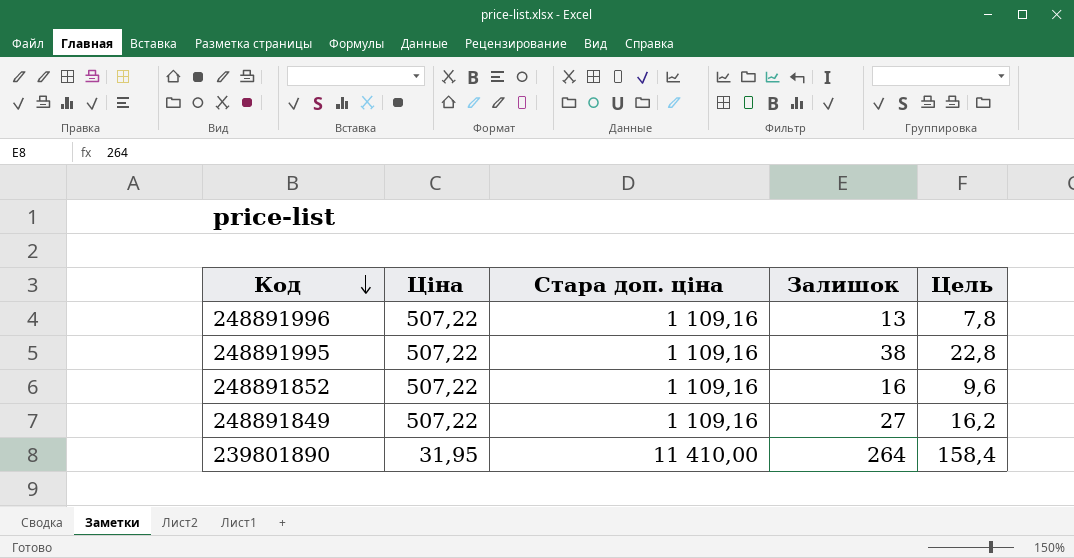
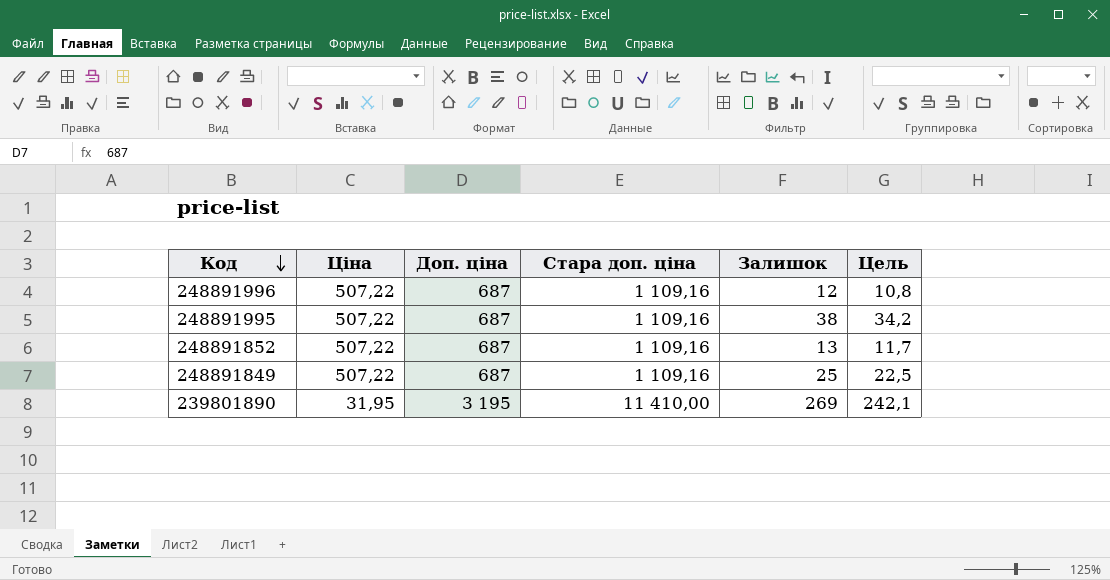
column Доп. ціна | position: none -> 3
column Цель | formula: [Залишок] * 0,6 -> [Залишок] * 0,9
248891996 | Залишок: 13 -> 12
248891852 | Залишок: 16 -> 13
248891849 | Залишок: 27 -> 25
239801890 | Залишок: 264 -> 269

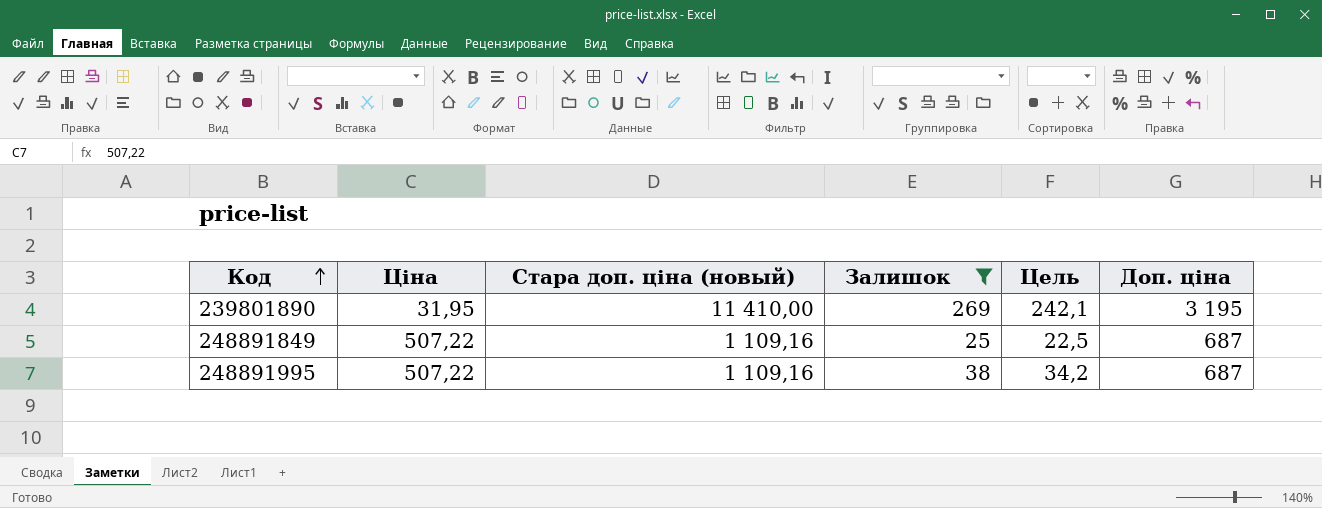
filter: none -> Залишок >= 25
row order: Код descending -> Код ascending
column name: Стара доп. ціна -> Стара доп. ціна (новый)
column Доп. ціна | position: 3 -> 6

